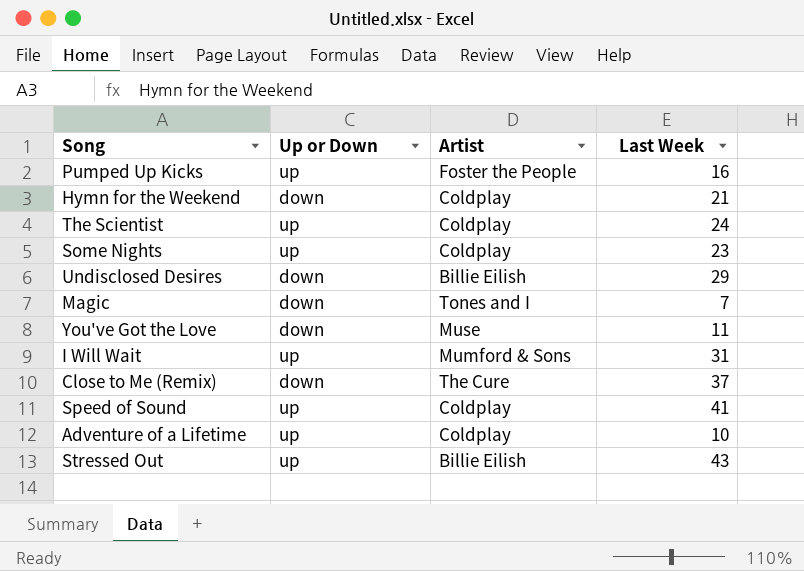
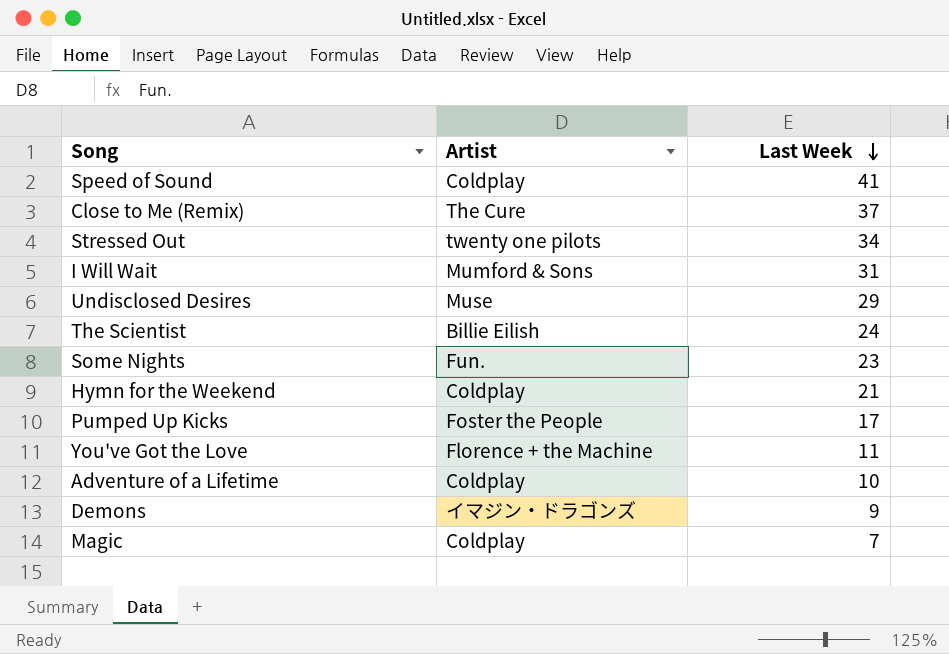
row order: none -> Last Week descending
column Up or Down | position: 2 -> none
Stressed Out | Artist: Billie Eilish -> twenty one pilots
Stressed Out | Last Week: 43 -> 34
Undisclosed Desires | Artist: Billie Eilish -> Muse
The Scientist | Artist: Coldplay -> Billie Eilish
Some Nights | Artist: Coldplay -> Fun.
Pumped Up Kicks | Last Week: 16 -> 17
You've Got the Love | Artist: Muse -> Florence + the Machine
row Demons: none -> イマジン・ドラゴンズ | 9
Magic | Artist: Tones and I -> Coldplay

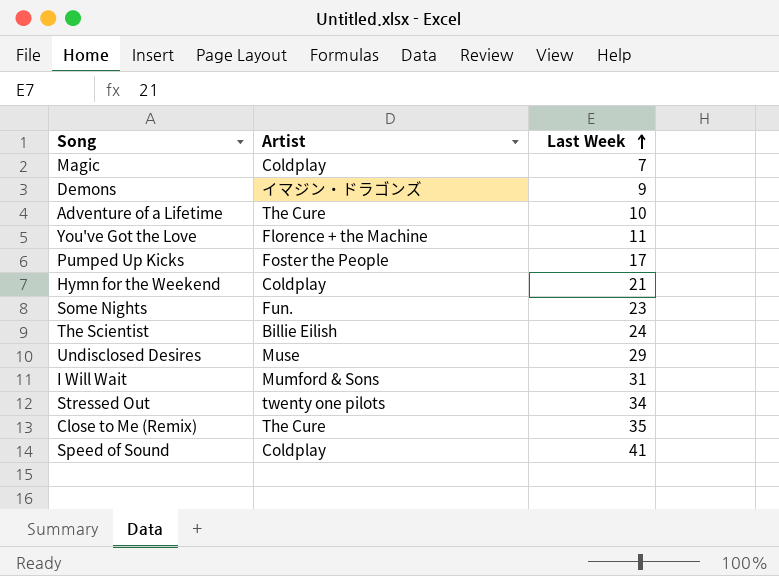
row order: Last Week descending -> Last Week ascending
Adventure of a Lifetime | Artist: Coldplay -> The Cure
Close to Me (Remix) | Last Week: 37 -> 35

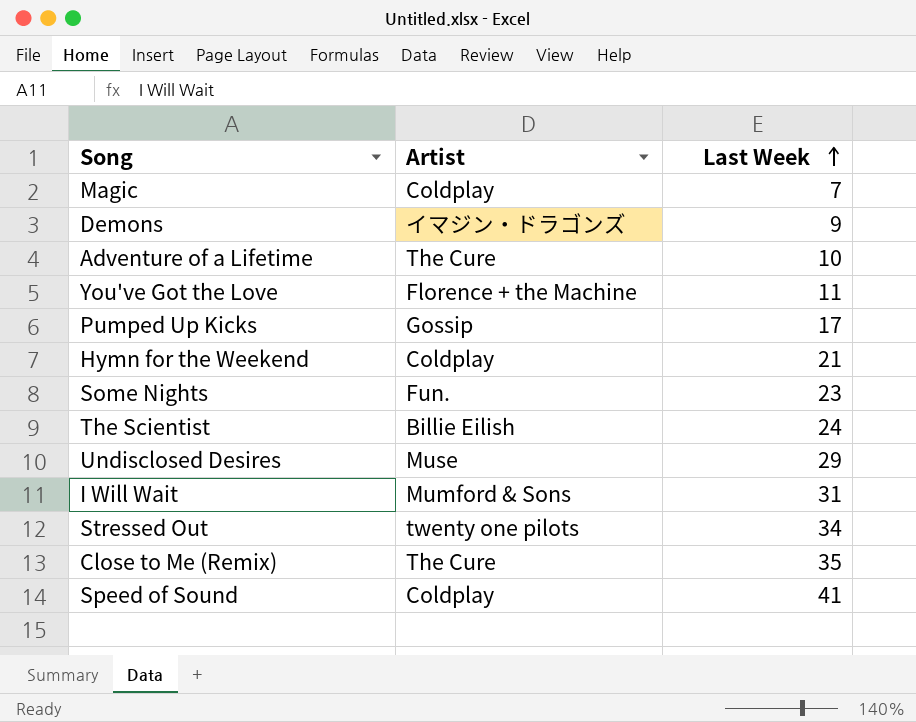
Pumped Up Kicks | Artist: Foster the People -> Gossip

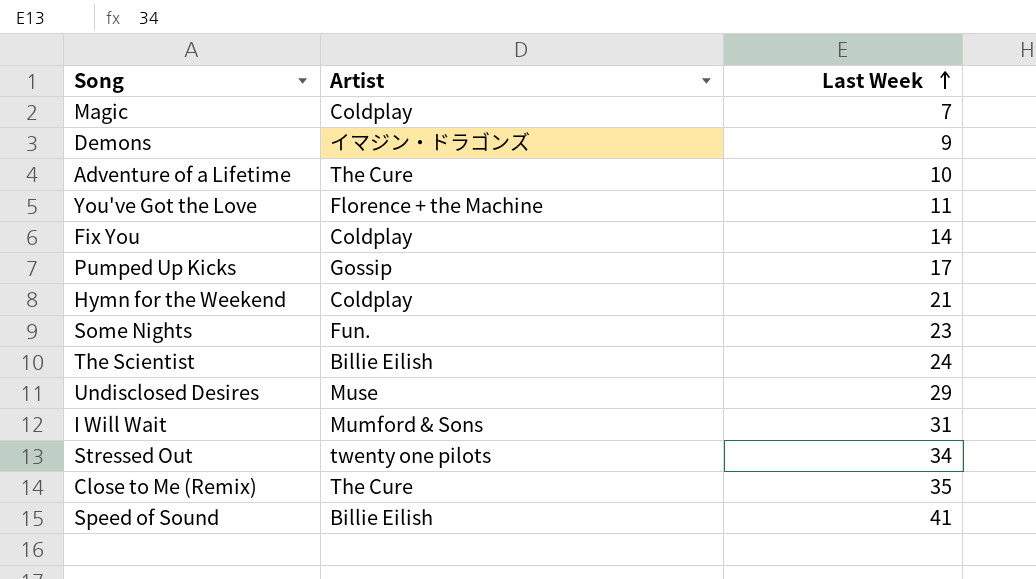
row Fix You: none -> Coldplay | 14
Speed of Sound | Artist: Coldplay -> Billie Eilish

